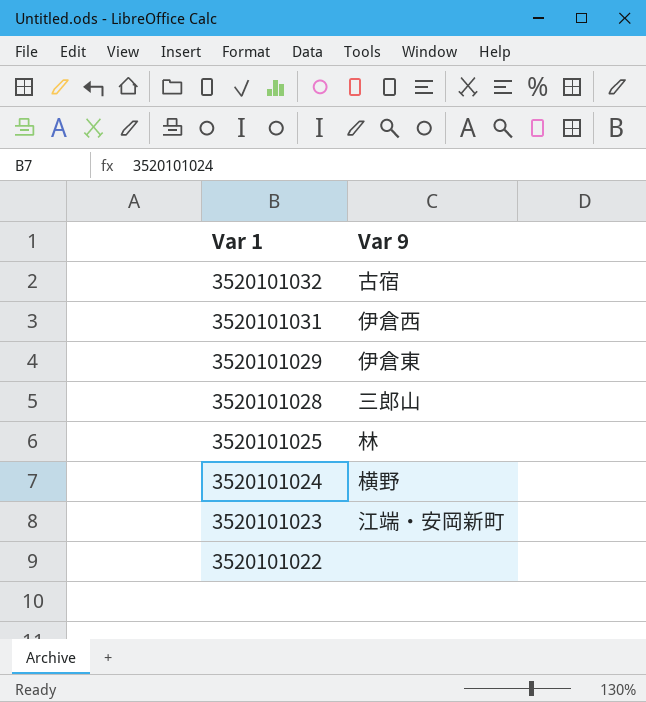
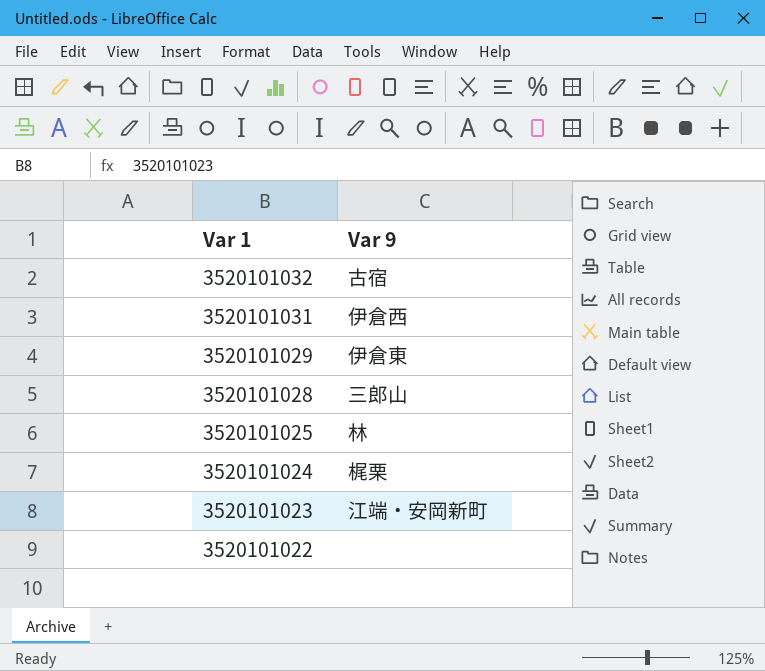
3520101024 | Var 9: 横野 -> 梶栗

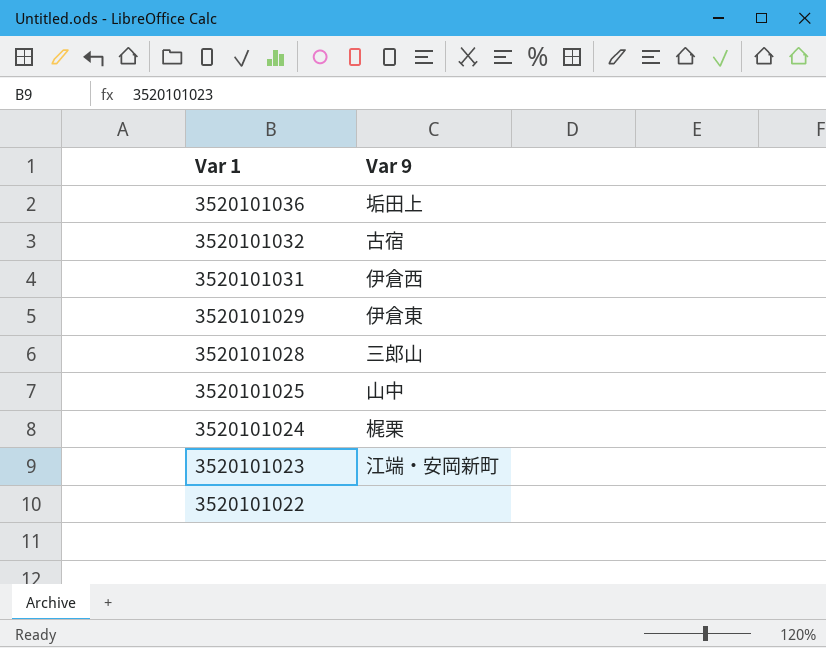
row 3520101036: none -> 垢田上
3520101025 | Var 9: 林 -> 山中

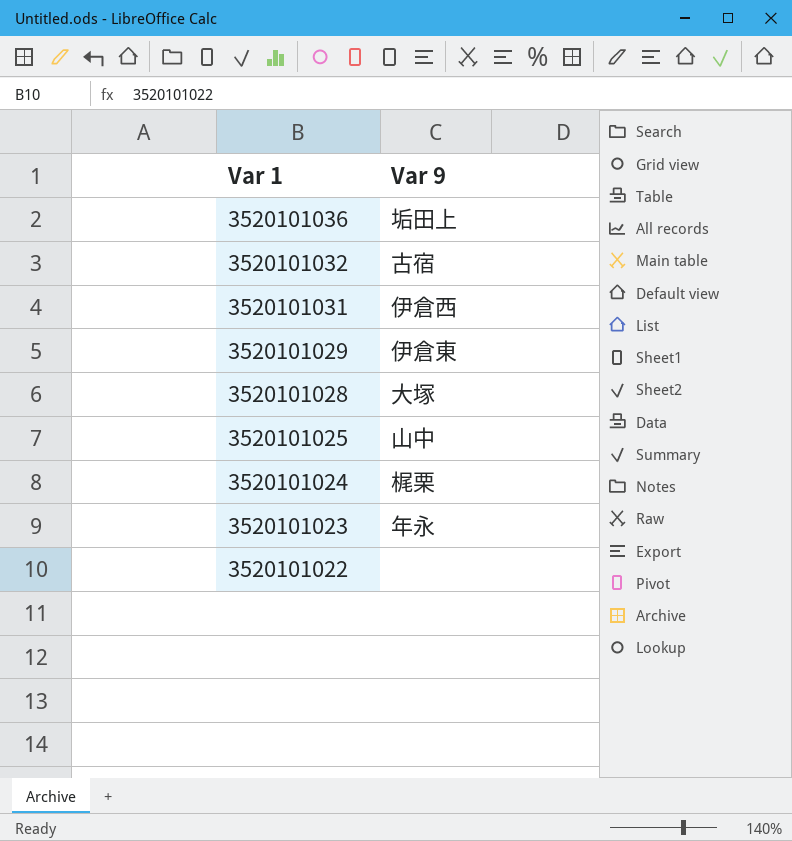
3520101028 | Var 9: 三郎山 -> 大塚
3520101023 | Var 9: 江端・安岡新町 -> 年永

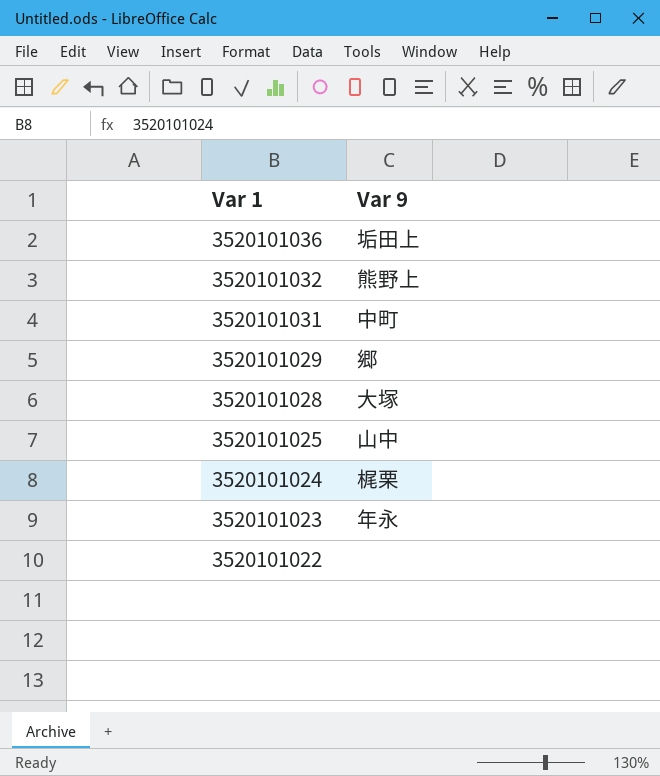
3520101032 | Var 9: 古宿 -> 熊野上
3520101031 | Var 9: 伊倉西 -> 中町
3520101029 | Var 9: 伊倉東 -> 郷

